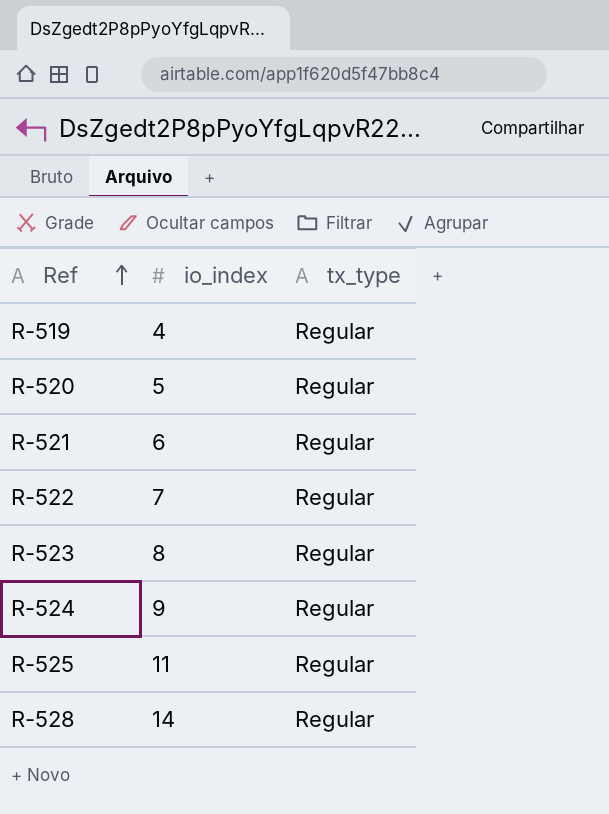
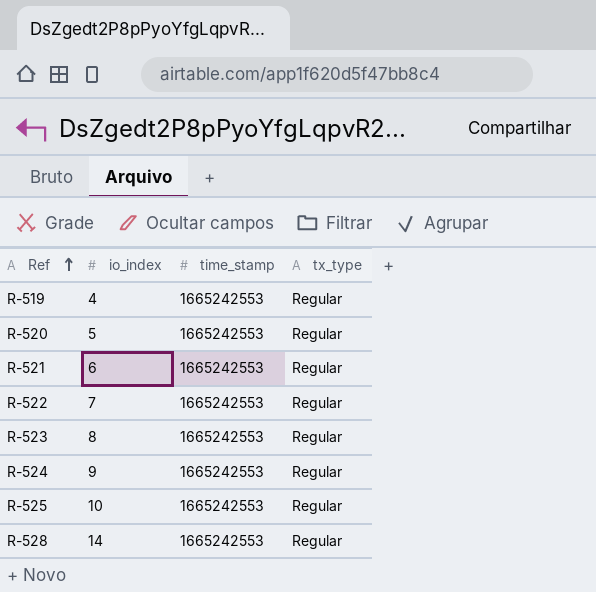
column time_stamp | position: none -> 3
R-525 | io_index: 11 -> 10

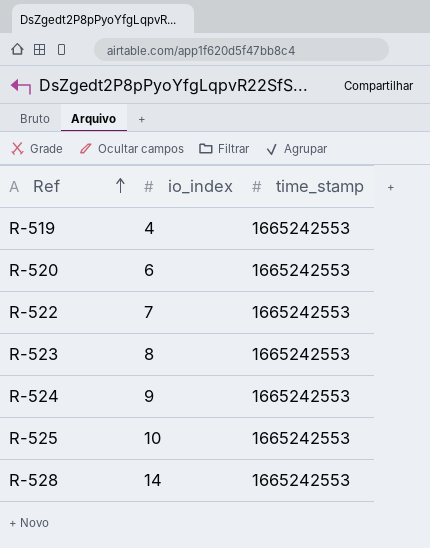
column tx_type | position: 4 -> none
row R-521: 6 | 1665242553 | Regular -> none
R-520 | io_index: 5 -> 6

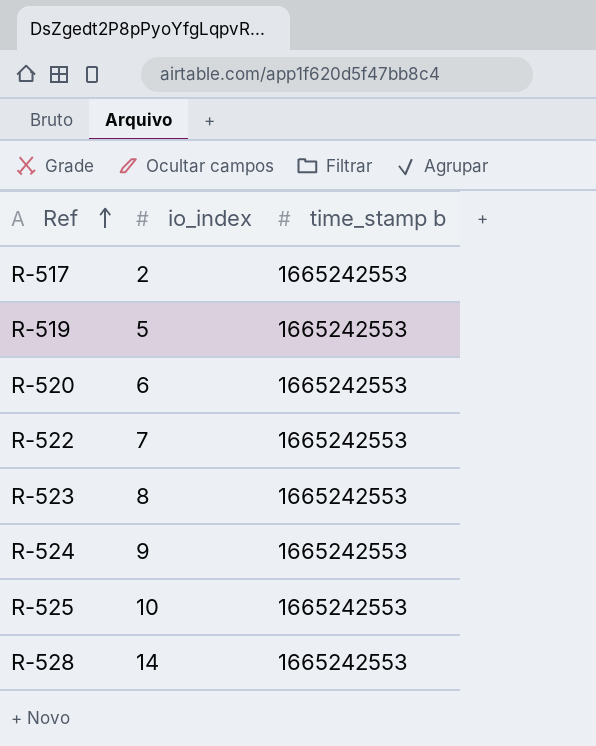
column name: time_stamp -> time_stamp b
row R-517: none -> 2 | 1665242553
R-519 | io_index: 4 -> 5

